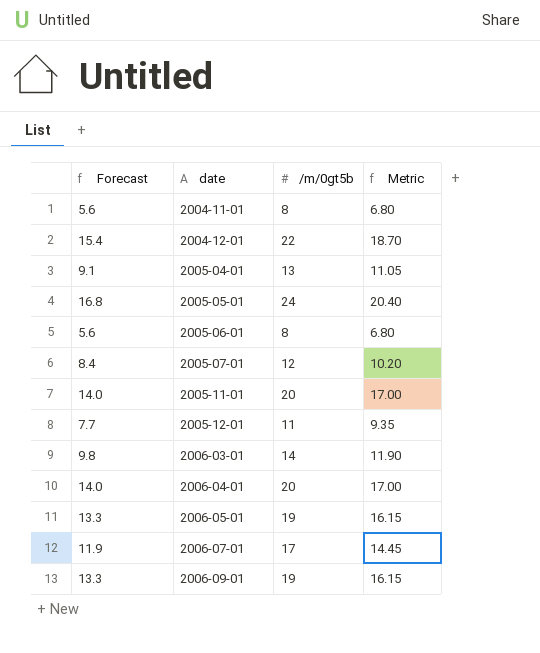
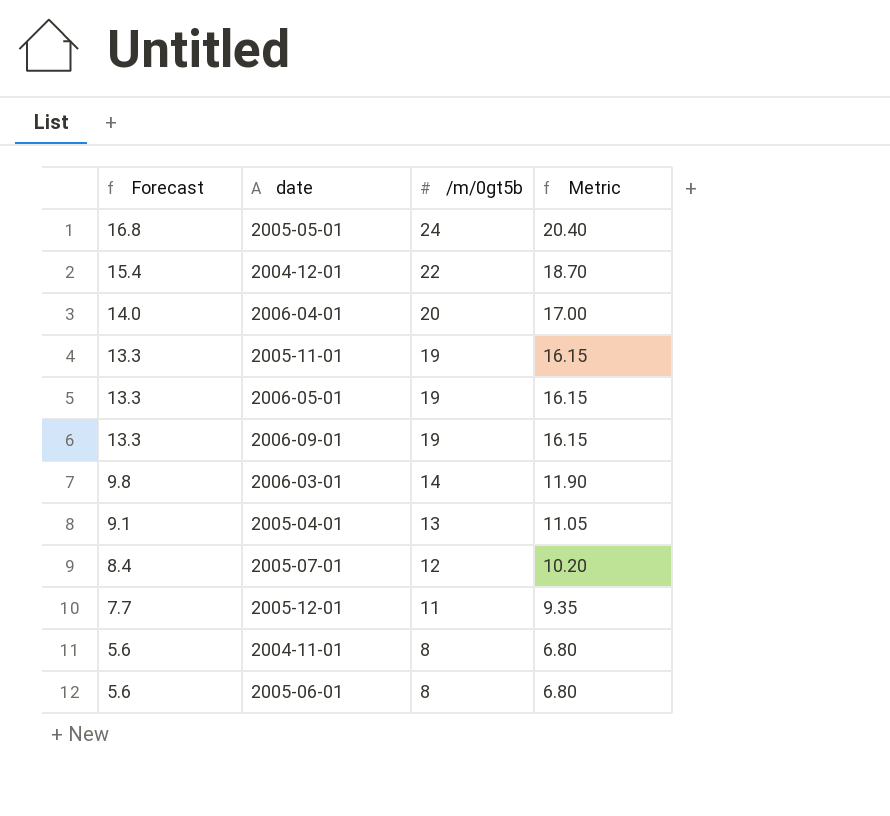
row order: date ascending -> Forecast descending
row 2006-07-01: 11.9 | 17 | 14.45 -> none
2005-11-01 | Forecast: 14.0 -> 13.3
2005-11-01 | /m/0gt5b: 20 -> 19
2005-11-01 | Metric: 17.00 -> 16.15

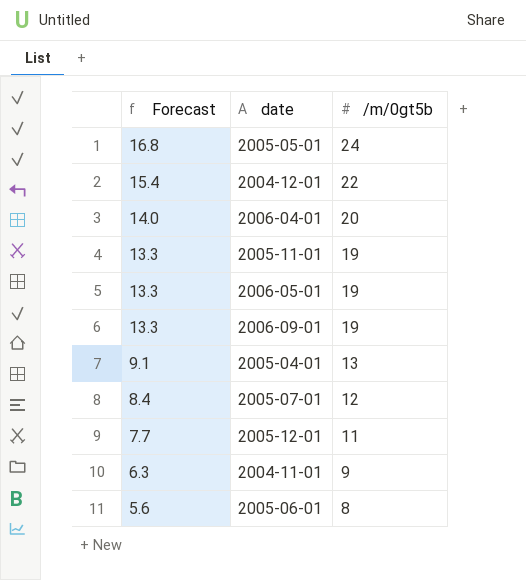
column Metric | formula: [/m/0gt5b] * 0.85 -> none
row 2006-03-01: 9.8 | 14 | 11.90 -> none
2004-11-01 | Forecast: 5.6 -> 6.3
2004-11-01 | /m/0gt5b: 8 -> 9

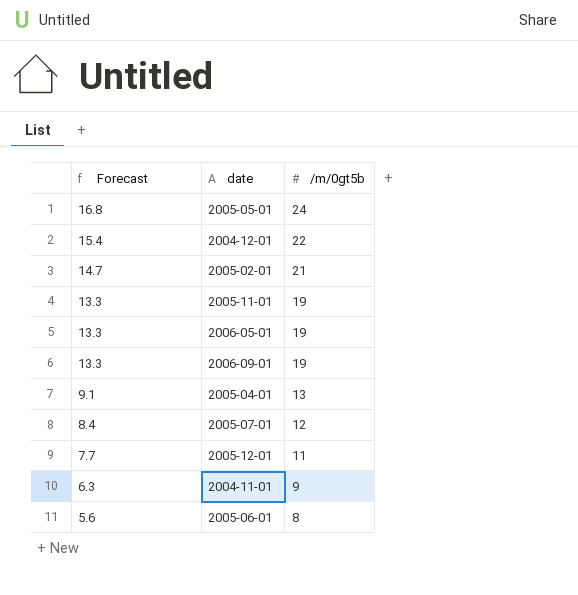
row 2006-04-01: 14.0 | 20 -> none
row 2005-02-01: none -> 14.7 | 21

